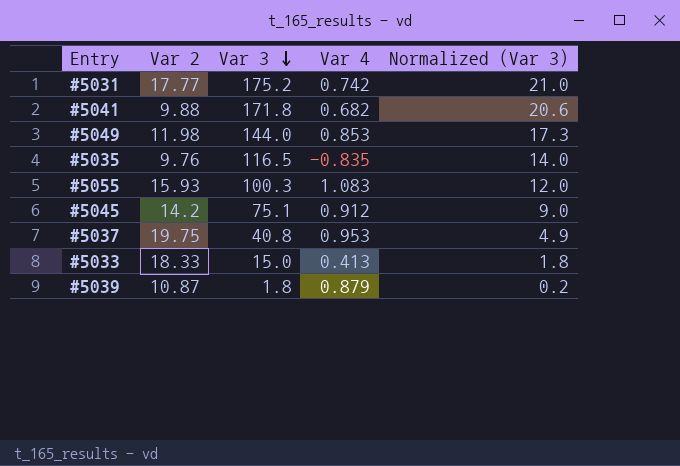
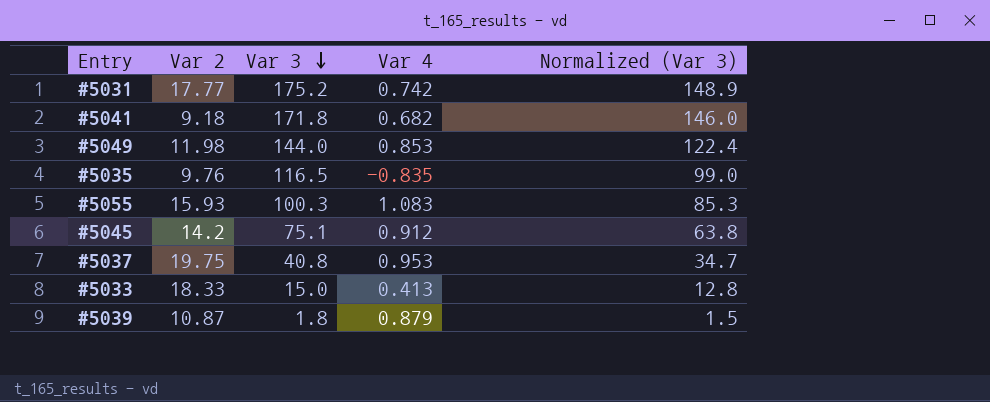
column Normalized (Var 3) | formula: [Var 3] * 0.12 -> [Var 3] * 0.85
#5041 | Var 2: 9.88 -> 9.18

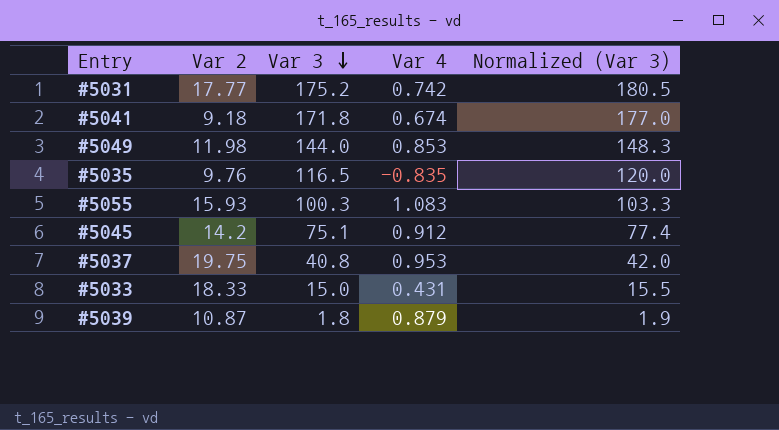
column Normalized (Var 3) | formula: [Var 3] * 0.85 -> [Var 3] * 1.03
#5041 | Var 4: 0.682 -> 0.674
#5033 | Var 4: 0.413 -> 0.431

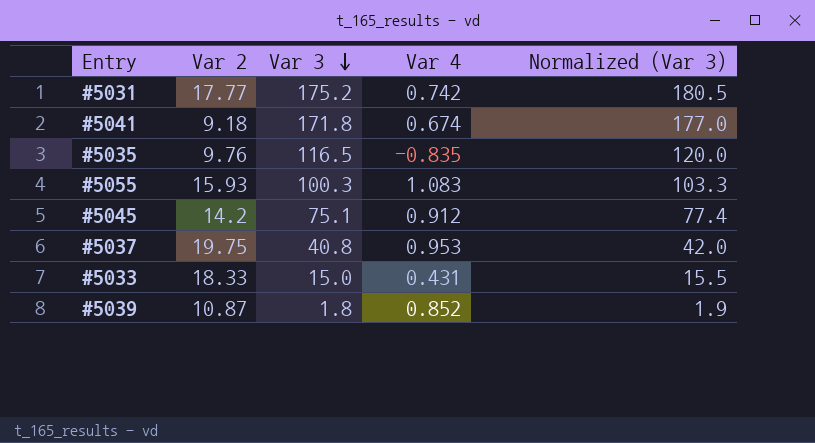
row #5049: 11.98 | 144.0 | 0.853 | 148.3 -> none
#5039 | Var 4: 0.879 -> 0.852

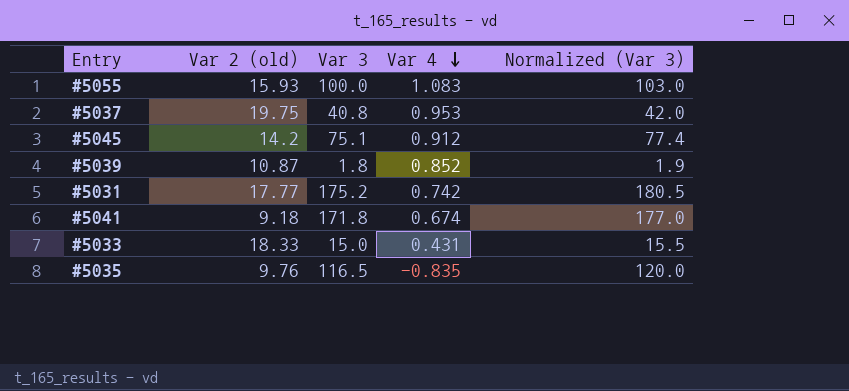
row order: Var 3 descending -> Var 4 descending
column name: Var 2 -> Var 2 (old)
#5055 | Var 3: 100.3 -> 100.0
#5055 | Normalized (Var 3): 103.3 -> 103.0

